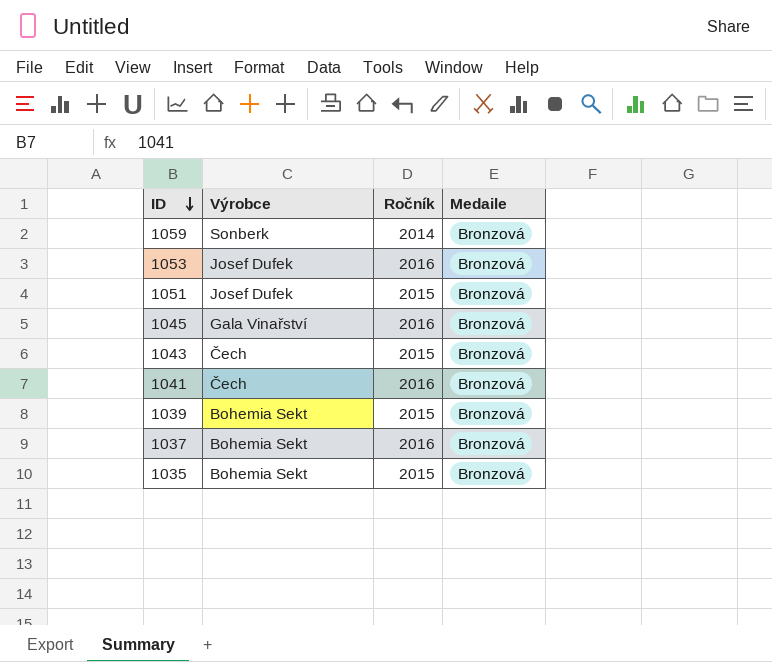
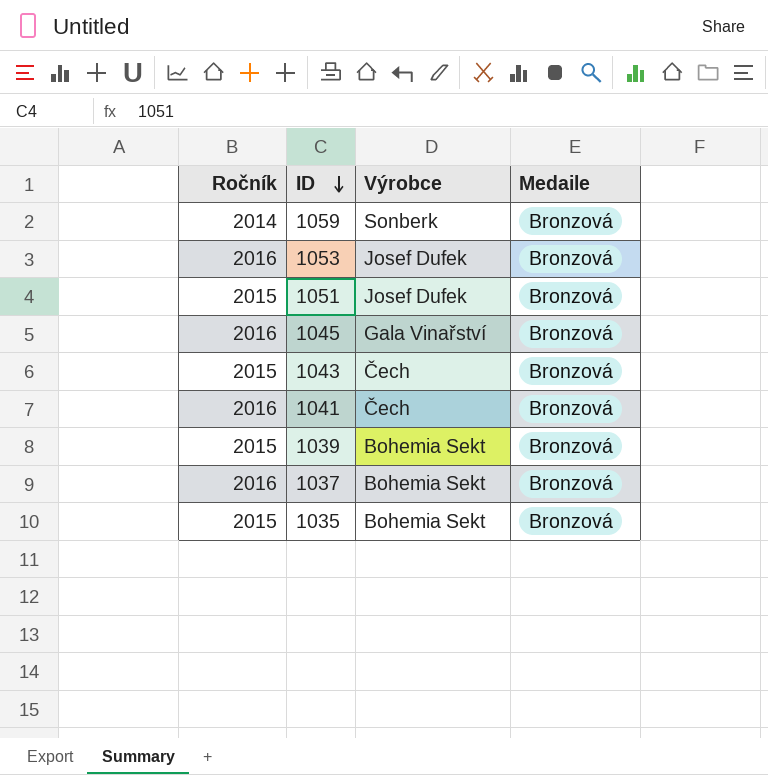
column Ročník | position: 3 -> 1

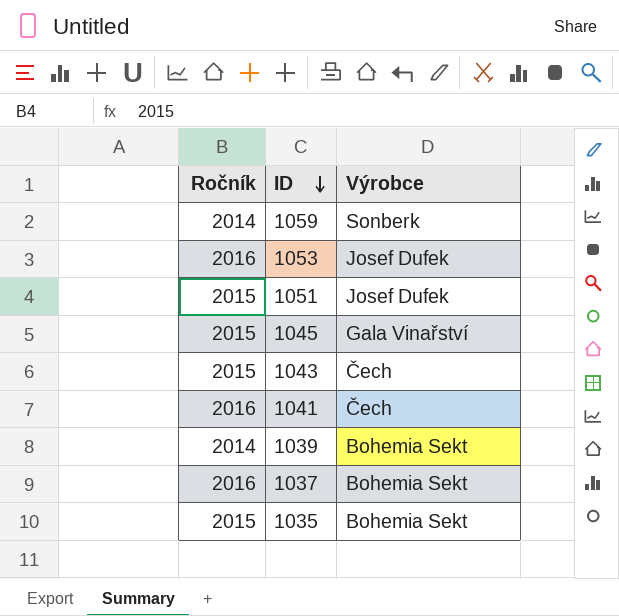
column Medaile | position: 4 -> none
1045 | Ročník: 2016 -> 2015
1039 | Ročník: 2015 -> 2014

